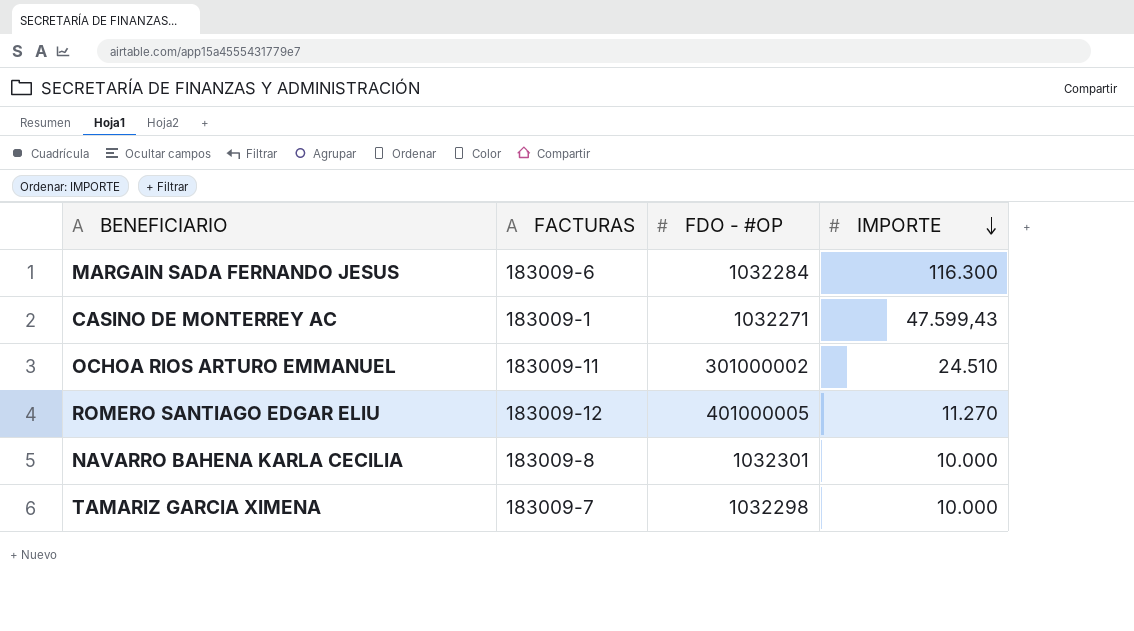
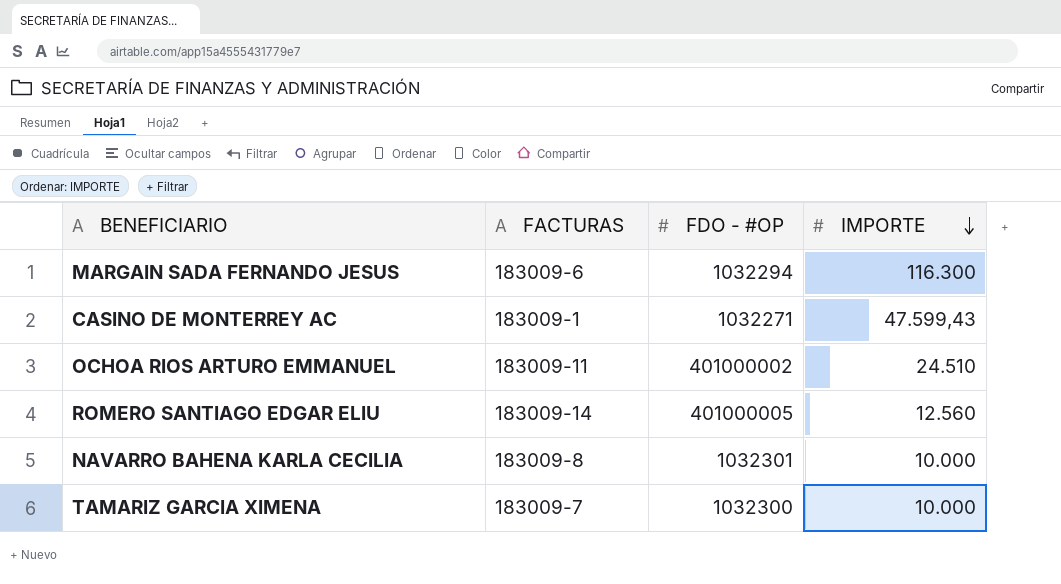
MARGAIN SADA FERNANDO JESUS | FDO - #OP: 1032284 -> 1032294
OCHOA RIOS ARTURO EMMANUEL | FDO - #OP: 301000002 -> 401000002
ROMERO SANTIAGO EDGAR ELIU | FACTURAS: 183009-12 -> 183009-14
ROMERO SANTIAGO EDGAR ELIU | IMPORTE: 11.270 -> 12.560
TAMARIZ GARCIA XIMENA | FDO - #OP: 1032298 -> 1032300

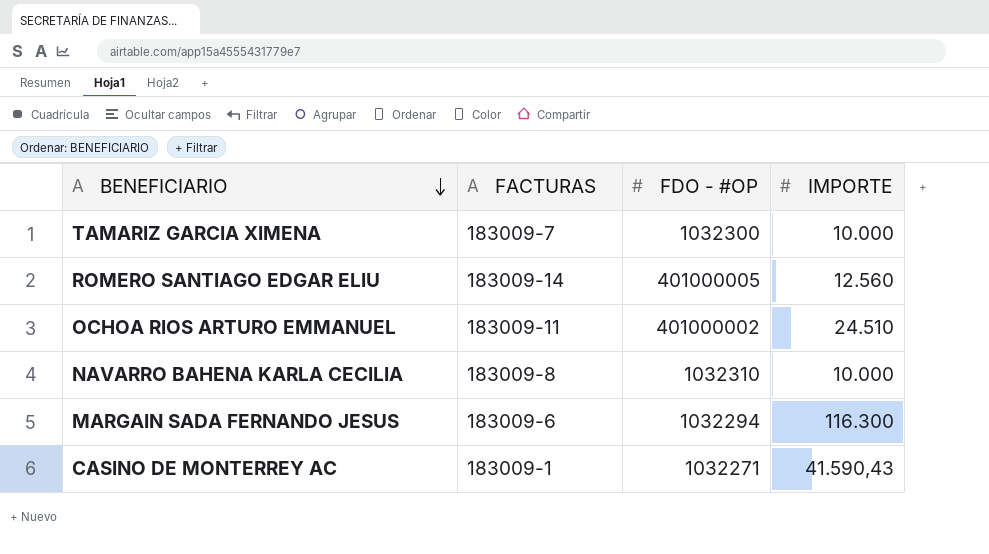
row order: IMPORTE descending -> BENEFICIARIO descending
NAVARRO BAHENA KARLA CECILIA | FDO - #OP: 1032301 -> 1032310
CASINO DE MONTERREY AC | IMPORTE: 47.599,43 -> 41.590,43

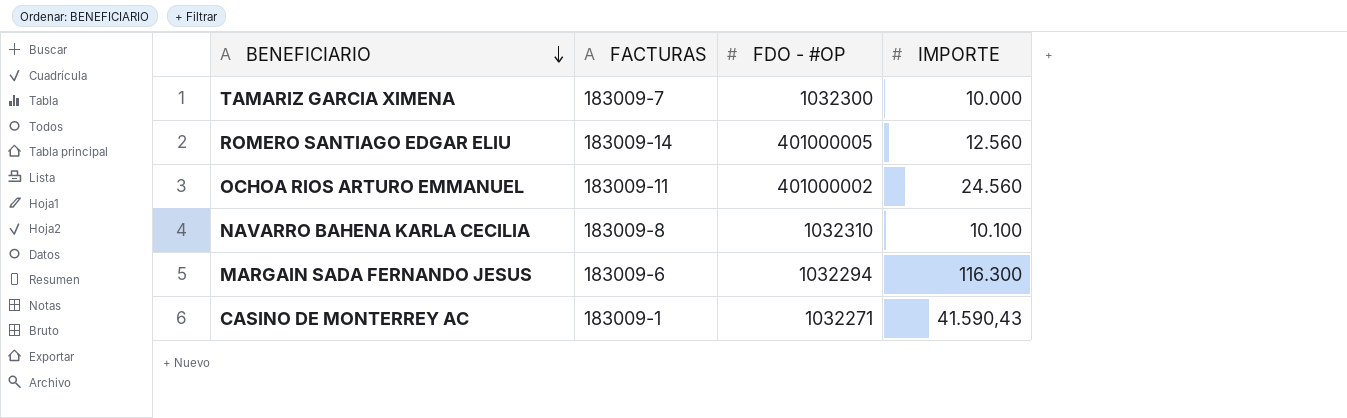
OCHOA RIOS ARTURO EMMANUEL | IMPORTE: 24.510 -> 24.560
NAVARRO BAHENA KARLA CECILIA | IMPORTE: 10.000 -> 10.100

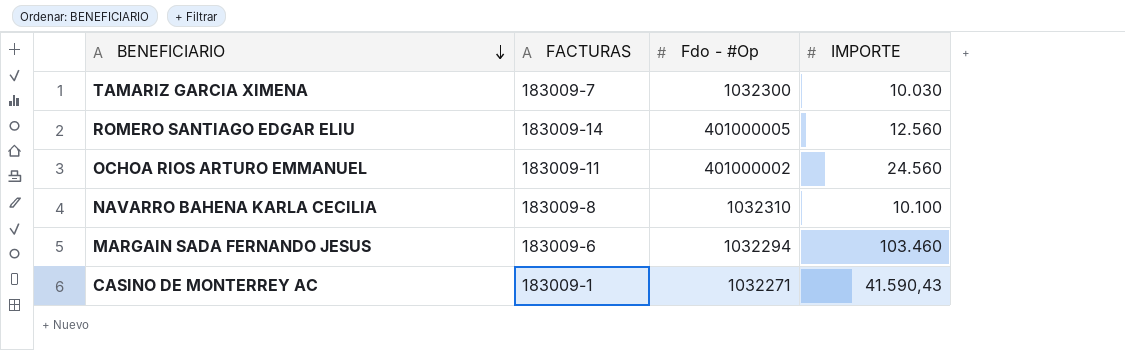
column name: FDO - #OP -> Fdo - #Op
TAMARIZ GARCIA XIMENA | IMPORTE: 10.000 -> 10.030
MARGAIN SADA FERNANDO JESUS | IMPORTE: 116.300 -> 103.460

